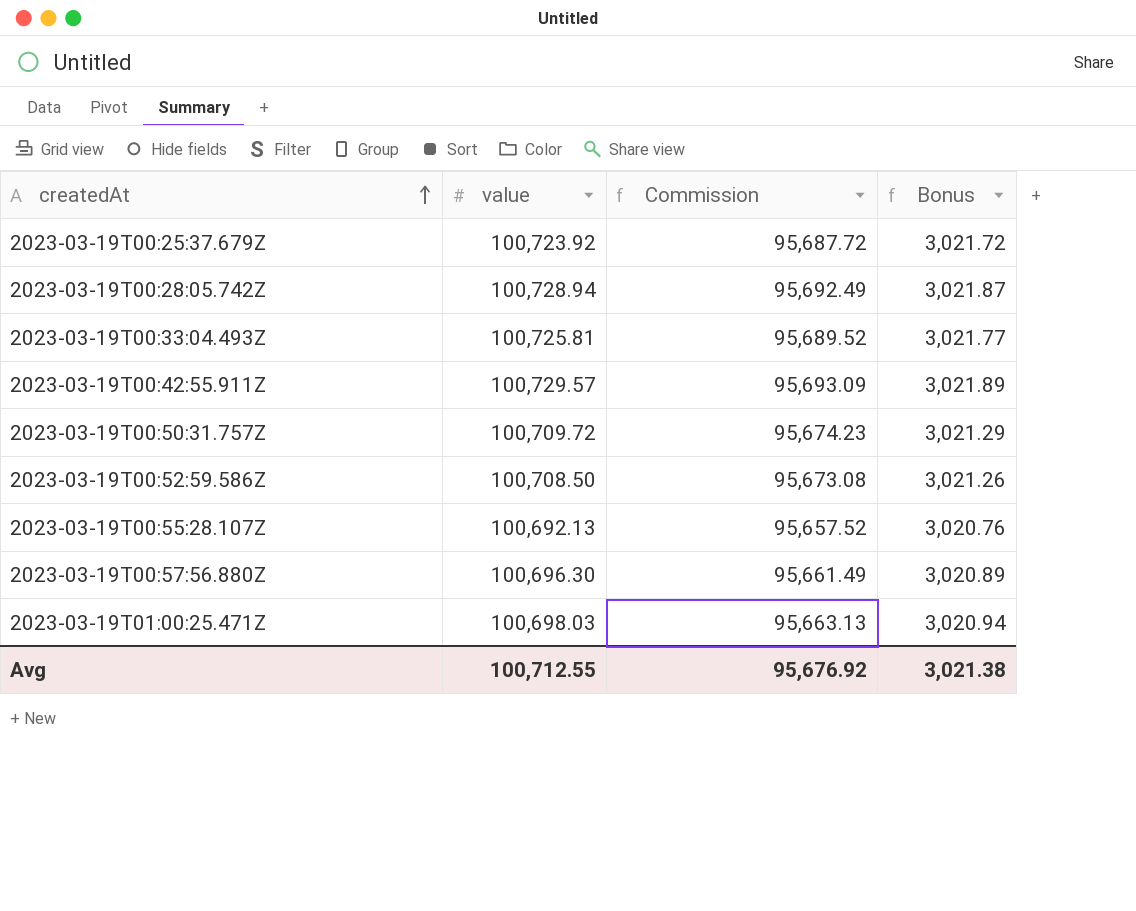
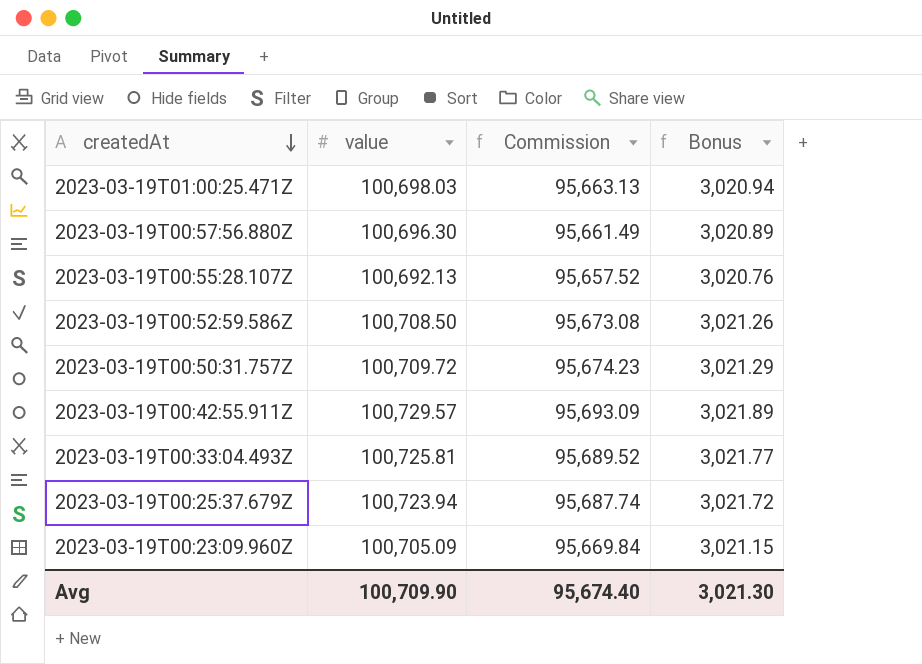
row order: createdAt ascending -> createdAt descending
row 2023-03-19T00:28:05.742Z: 100,728.94 | 95,692.49 | 3,021.87 -> none
2023-03-19T00:25:37.679Z | value: 100,723.92 -> 100,723.94
2023-03-19T00:25:37.679Z | Commission: 95,687.72 -> 95,687.74
row 2023-03-19T00:23:09.960Z: none -> 100,705.09 | 95,669.84 | 3,021.15
Avg | value: 100,712.55 -> 100,709.90
Avg | Commission: 95,676.92 -> 95,674.40
Avg | Bonus: 3,021.38 -> 3,021.30

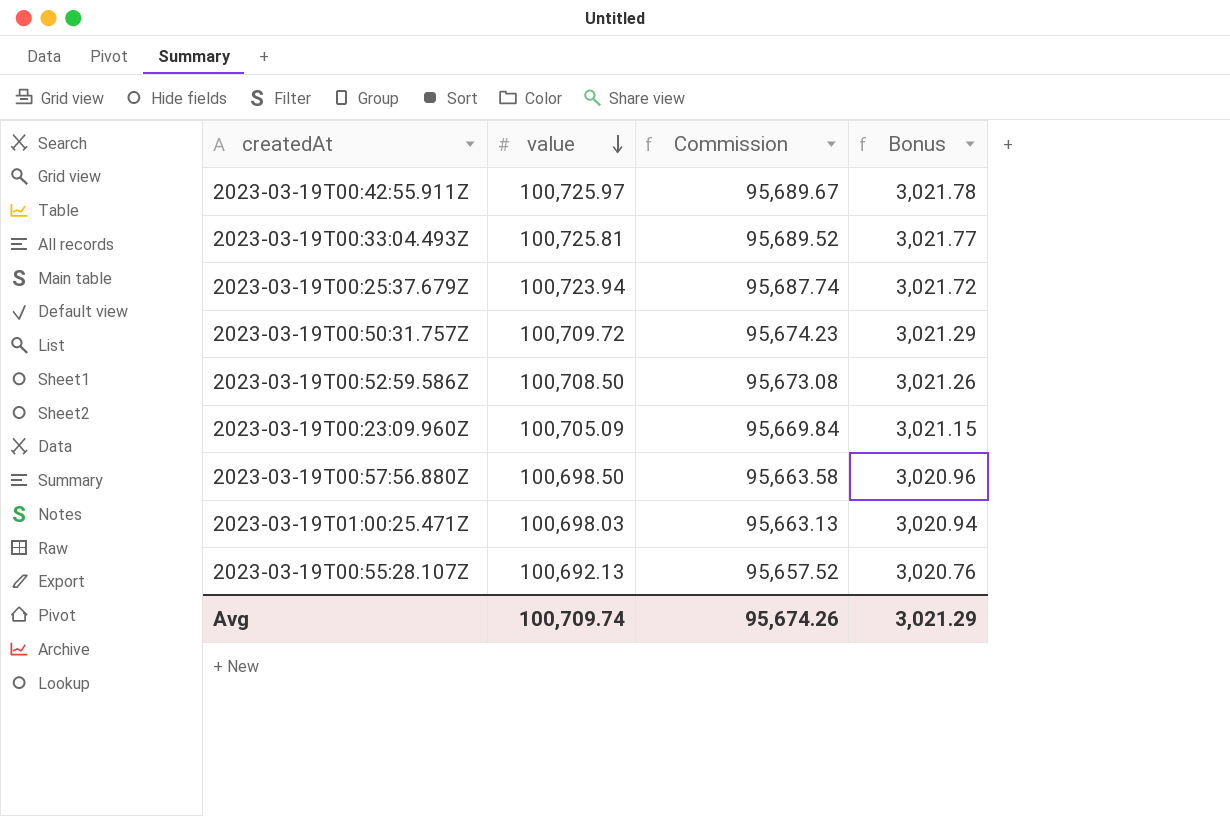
row order: createdAt descending -> value descending
2023-03-19T00:42:55.911Z | value: 100,729.57 -> 100,725.97
2023-03-19T00:42:55.911Z | Commission: 95,693.09 -> 95,689.67
2023-03-19T00:42:55.911Z | Bonus: 3,021.89 -> 3,021.78
2023-03-19T00:57:56.880Z | value: 100,696.30 -> 100,698.50
2023-03-19T00:57:56.880Z | Commission: 95,661.49 -> 95,663.58
2023-03-19T00:57:56.880Z | Bonus: 3,020.89 -> 3,020.96
Avg | value: 100,709.90 -> 100,709.74
Avg | Commission: 95,674.40 -> 95,674.26
Avg | Bonus: 3,021.30 -> 3,021.29

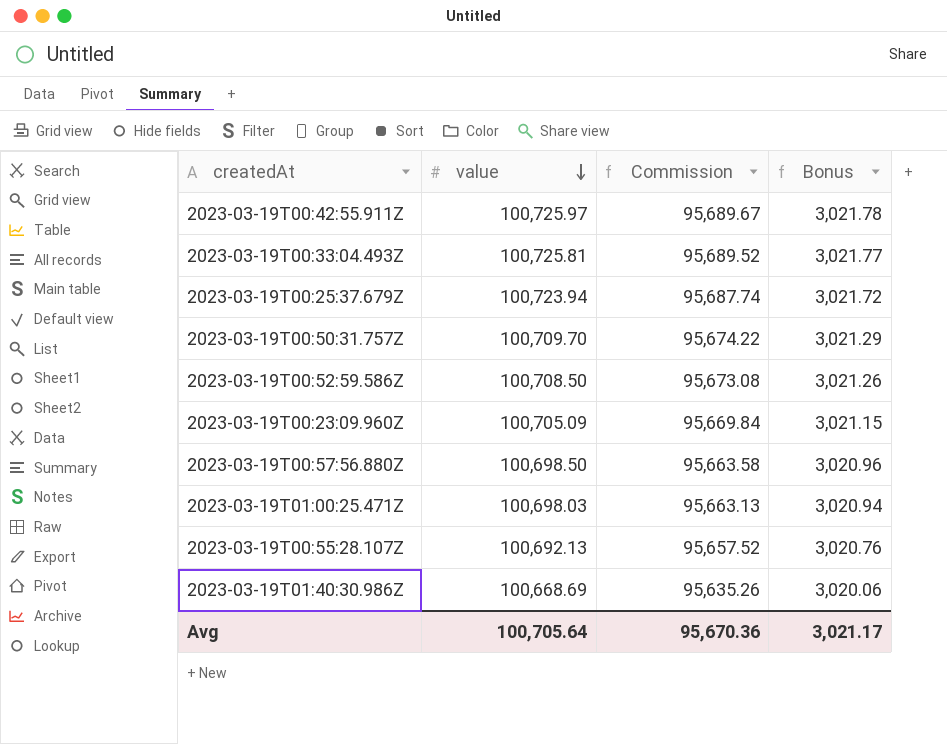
2023-03-19T00:50:31.757Z | value: 100,709.72 -> 100,709.70
2023-03-19T00:50:31.757Z | Commission: 95,674.23 -> 95,674.22
row 2023-03-19T01:40:30.986Z: none -> 100,668.69 | 95,635.26 | 3,020.06
Avg | value: 100,709.74 -> 100,705.64
Avg | Commission: 95,674.26 -> 95,670.36
Avg | Bonus: 3,021.29 -> 3,021.17

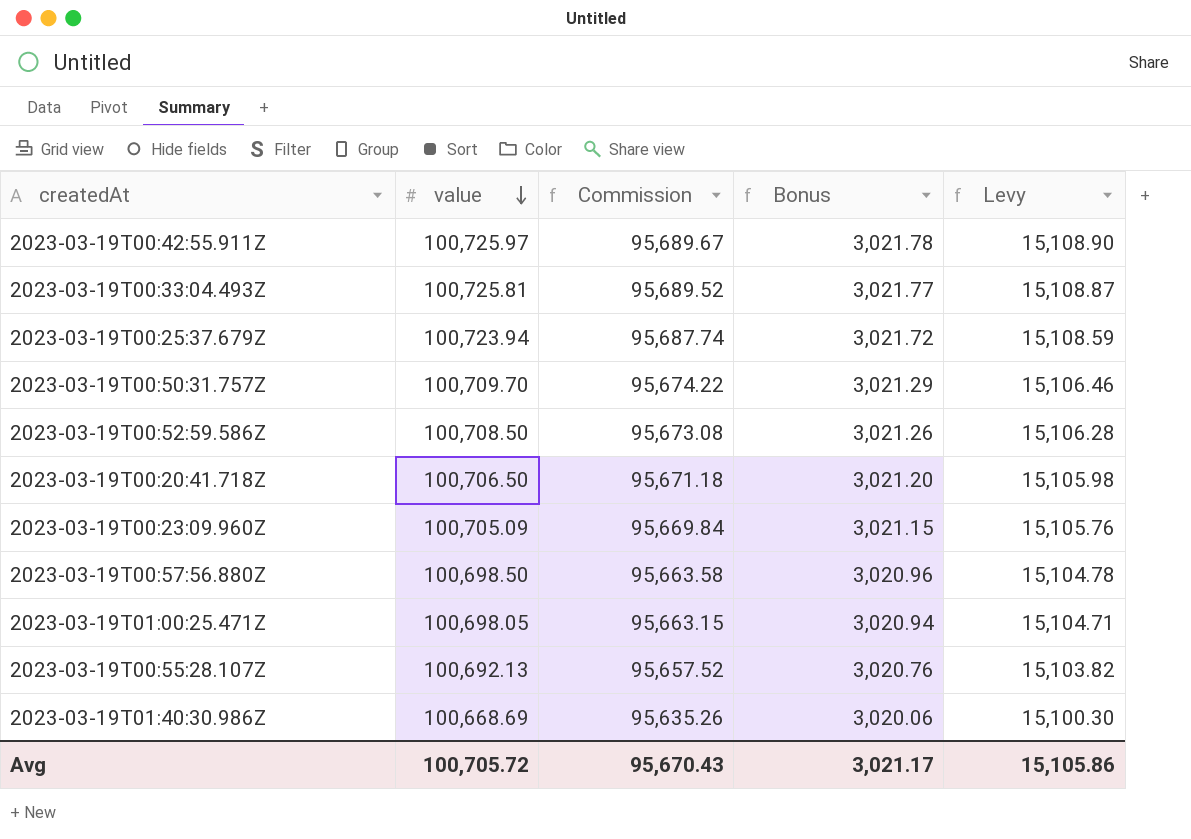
column Levy | formula: none -> [value] * 0.15
row 2023-03-19T00:20:41.718Z: none -> 100,706.50 | 95,671.18 | 3,021.20 | 15,105.98
2023-03-19T01:00:25.471Z | value: 100,698.03 -> 100,698.05
2023-03-19T01:00:25.471Z | Commission: 95,663.13 -> 95,663.15
Avg | value: 100,705.64 -> 100,705.72
Avg | Commission: 95,670.36 -> 95,670.43

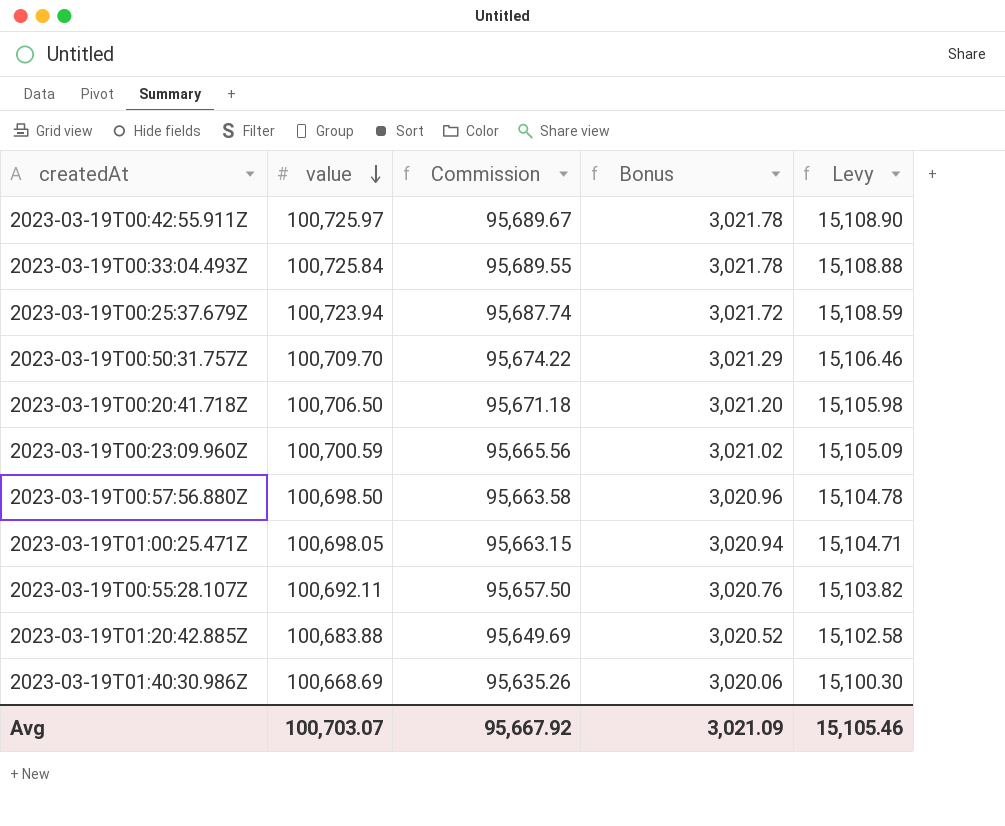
row 2023-03-19T00:52:59.586Z: 100,708.50 | 95,673.08 | 3,021.26 | 15,106.28 -> none
2023-03-19T00:33:04.493Z | value: 100,725.81 -> 100,725.84
2023-03-19T00:33:04.493Z | Commission: 95,689.52 -> 95,689.55
2023-03-19T00:33:04.493Z | Bonus: 3,021.77 -> 3,021.78
2023-03-19T00:33:04.493Z | Levy: 15,108.87 -> 15,108.88
2023-03-19T00:23:09.960Z | value: 100,705.09 -> 100,700.59
2023-03-19T00:23:09.960Z | Commission: 95,669.84 -> 95,665.56
2023-03-19T00:23:09.960Z | Bonus: 3,021.15 -> 3,021.02
2023-03-19T00:23:09.960Z | Levy: 15,105.76 -> 15,105.09
2023-03-19T00:55:28.107Z | value: 100,692.13 -> 100,692.11
2023-03-19T00:55:28.107Z | Commission: 95,657.52 -> 95,657.50
row 2023-03-19T01:20:42.885Z: none -> 100,683.88 | 95,649.69 | 3,020.52 | 15,102.58
Avg | value: 100,705.72 -> 100,703.07
Avg | Commission: 95,670.43 -> 95,667.92
Avg | Bonus: 3,021.17 -> 3,021.09
Avg | Levy: 15,105.86 -> 15,105.46

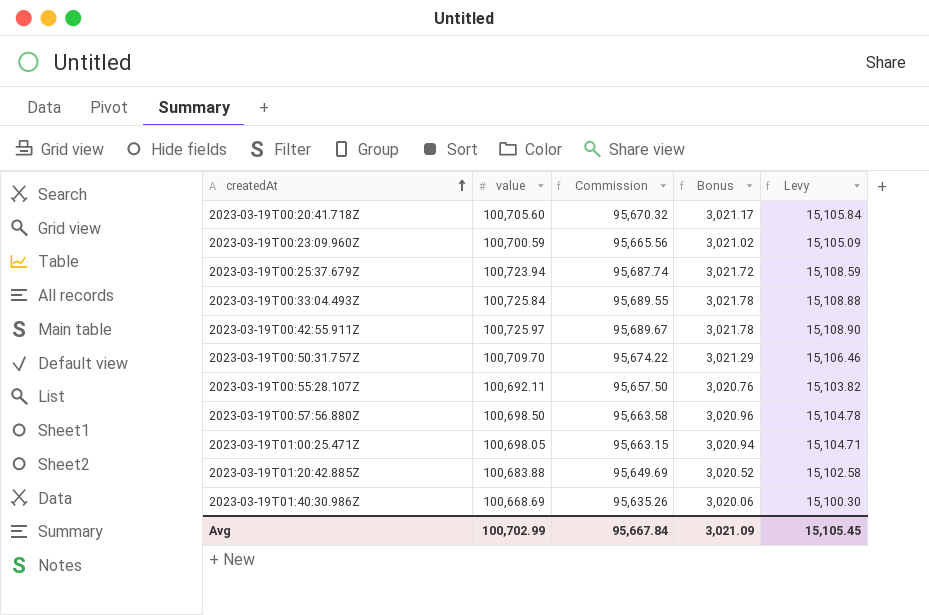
row order: value descending -> createdAt ascending
2023-03-19T00:20:41.718Z | value: 100,706.50 -> 100,705.60
2023-03-19T00:20:41.718Z | Commission: 95,671.18 -> 95,670.32
2023-03-19T00:20:41.718Z | Bonus: 3,021.20 -> 3,021.17
2023-03-19T00:20:41.718Z | Levy: 15,105.98 -> 15,105.84
Avg | value: 100,703.07 -> 100,702.99
Avg | Commission: 95,667.92 -> 95,667.84
Avg | Levy: 15,105.46 -> 15,105.45

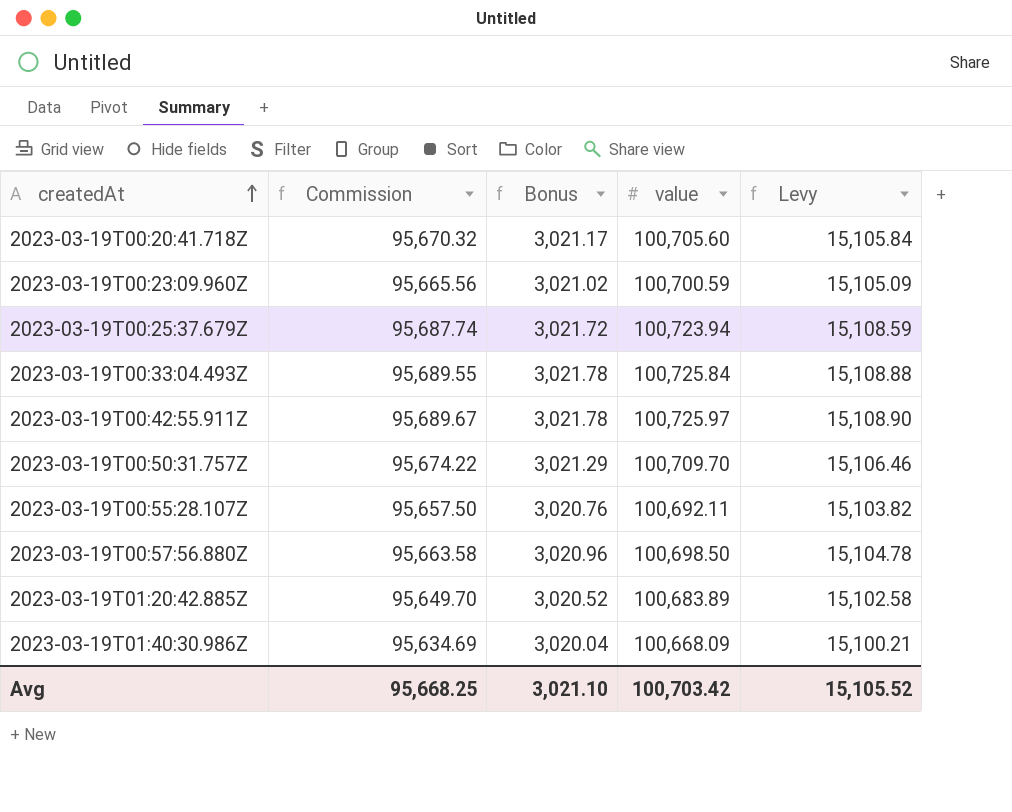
column value | position: 2 -> 4
row 2023-03-19T01:00:25.471Z: 100,698.05 | 95,663.15 | 3,020.94 | 15,104.71 -> none
2023-03-19T01:20:42.885Z | Commission: 95,649.69 -> 95,649.70
2023-03-19T01:20:42.885Z | value: 100,683.88 -> 100,683.89
2023-03-19T01:40:30.986Z | Commission: 95,635.26 -> 95,634.69
2023-03-19T01:40:30.986Z | Bonus: 3,020.06 -> 3,020.04
2023-03-19T01:40:30.986Z | value: 100,668.69 -> 100,668.09
2023-03-19T01:40:30.986Z | Levy: 15,100.30 -> 15,100.21
Avg | Commission: 95,667.84 -> 95,668.25
Avg | Bonus: 3,021.09 -> 3,021.10
Avg | value: 100,702.99 -> 100,703.42
Avg | Levy: 15,105.45 -> 15,105.52

